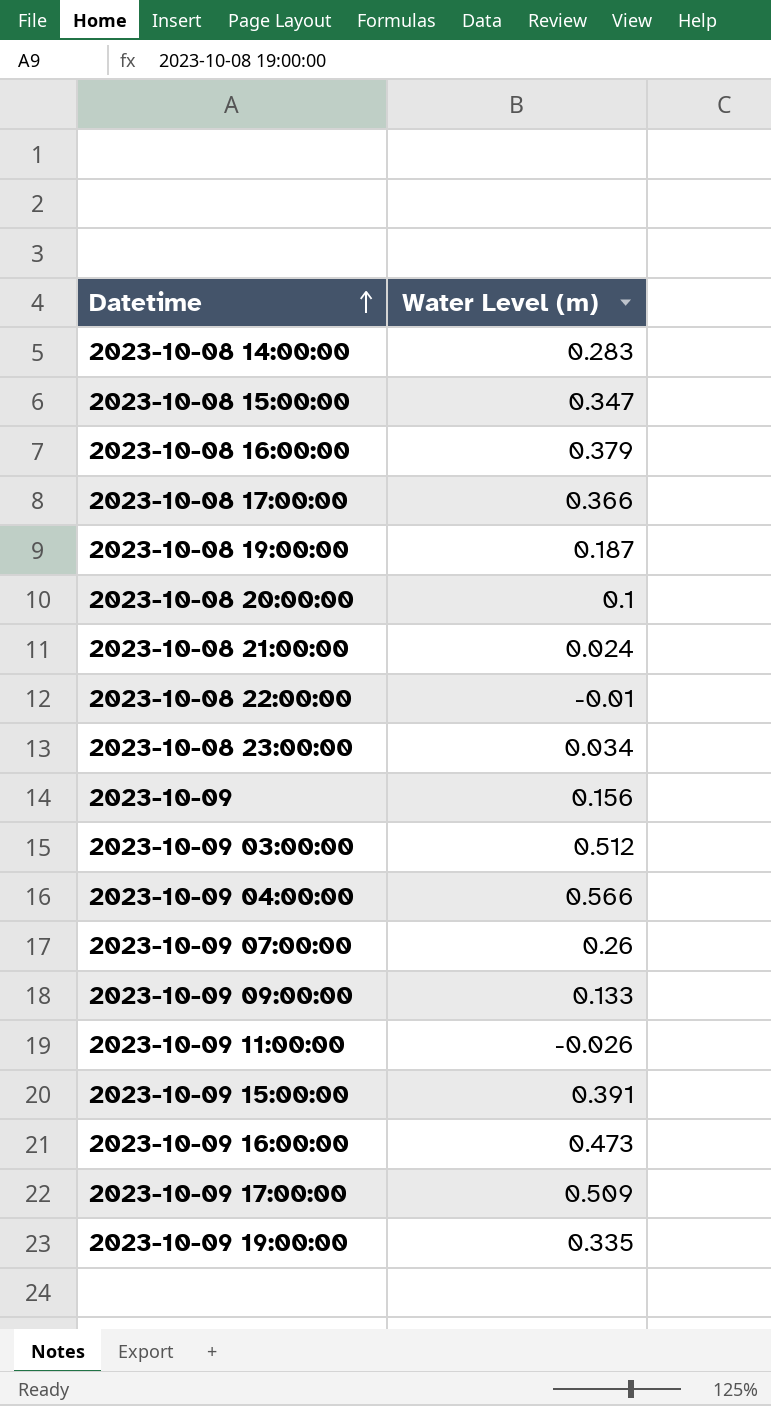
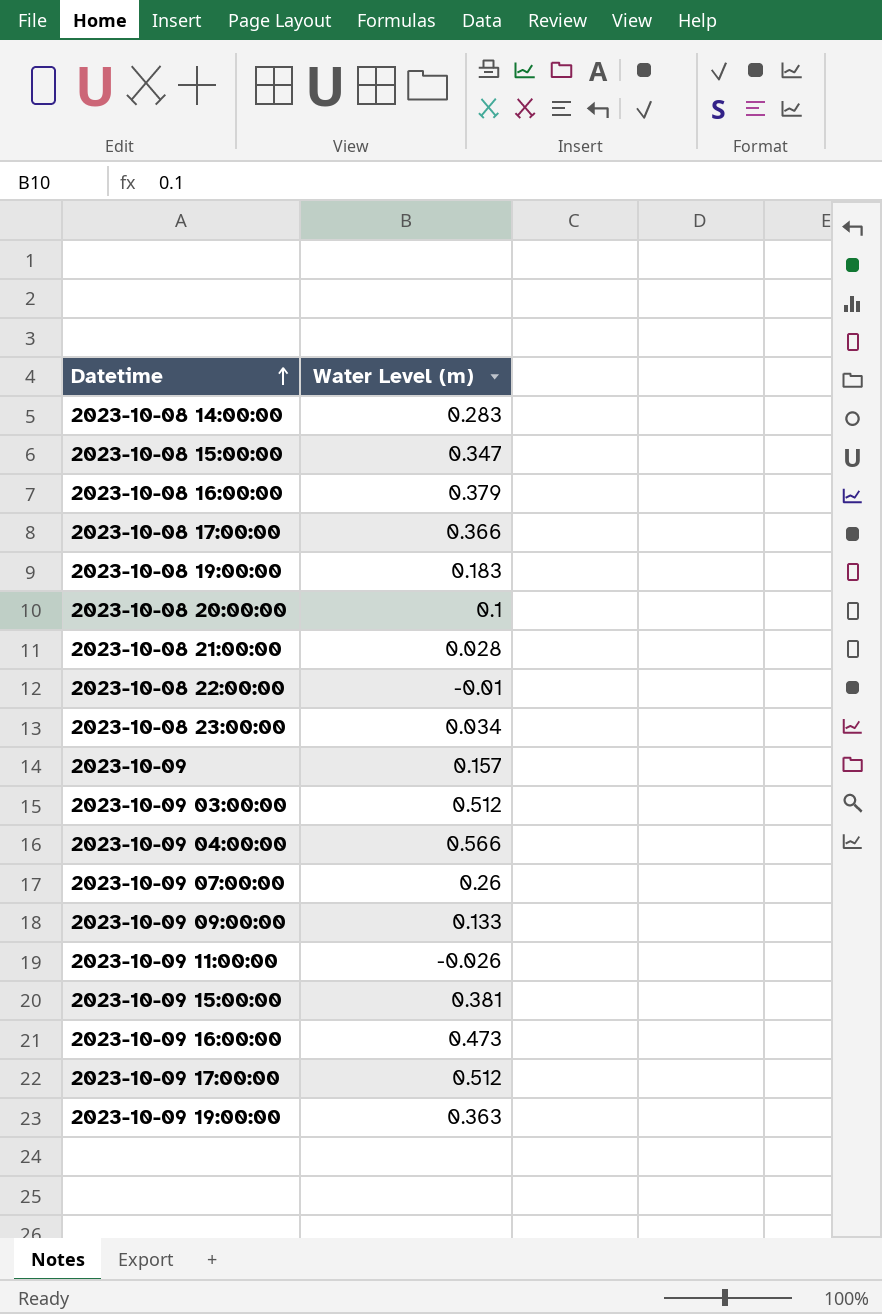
2023-10-08 19:00:00 | Water Level (m): 0.187 -> 0.183
2023-10-08 21:00:00 | Water Level (m): 0.024 -> 0.028
2023-10-09 | Water Level (m): 0.156 -> 0.157
2023-10-09 15:00:00 | Water Level (m): 0.391 -> 0.381
2023-10-09 17:00:00 | Water Level (m): 0.509 -> 0.512
2023-10-09 19:00:00 | Water Level (m): 0.335 -> 0.363

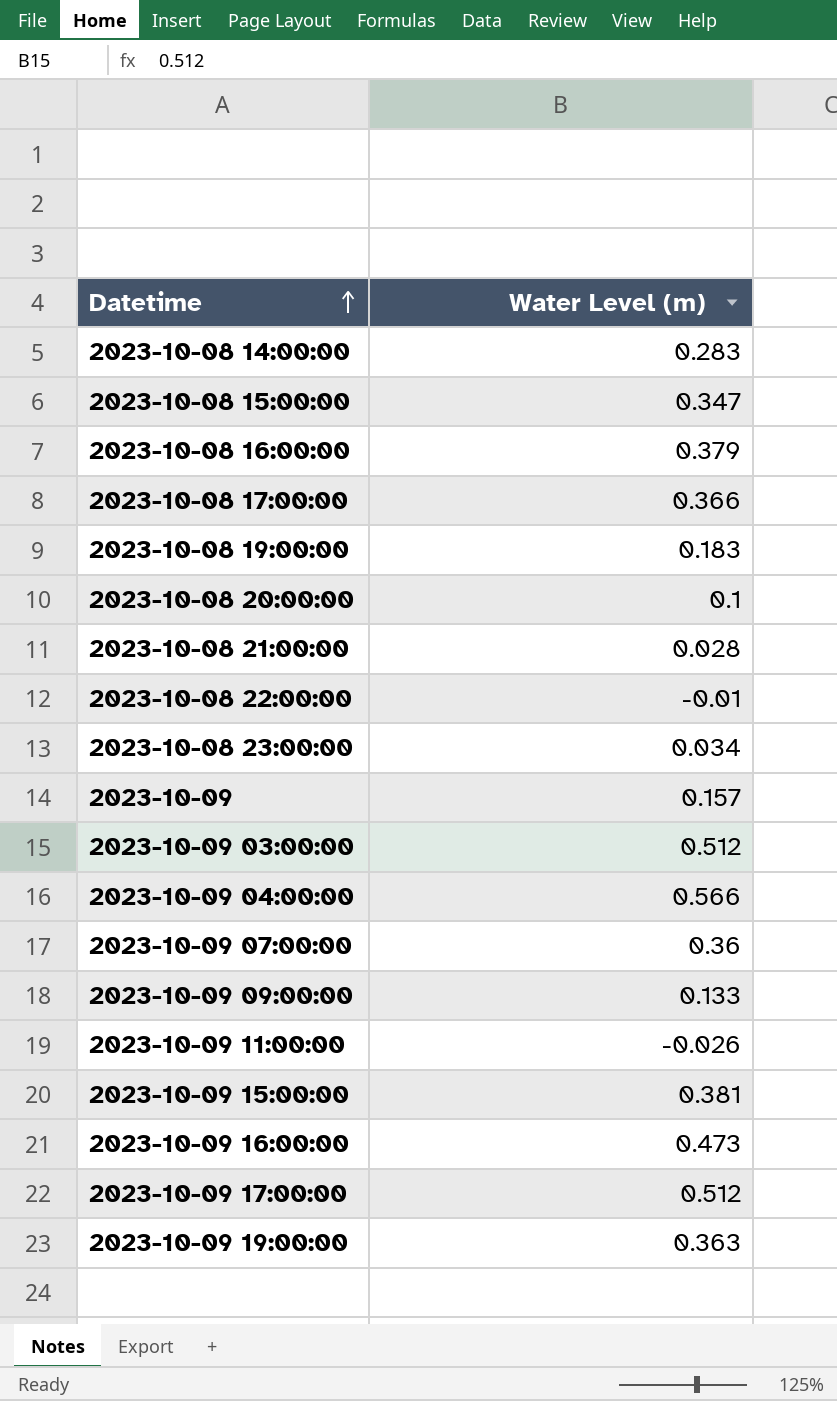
2023-10-09 07:00:00 | Water Level (m): 0.26 -> 0.36

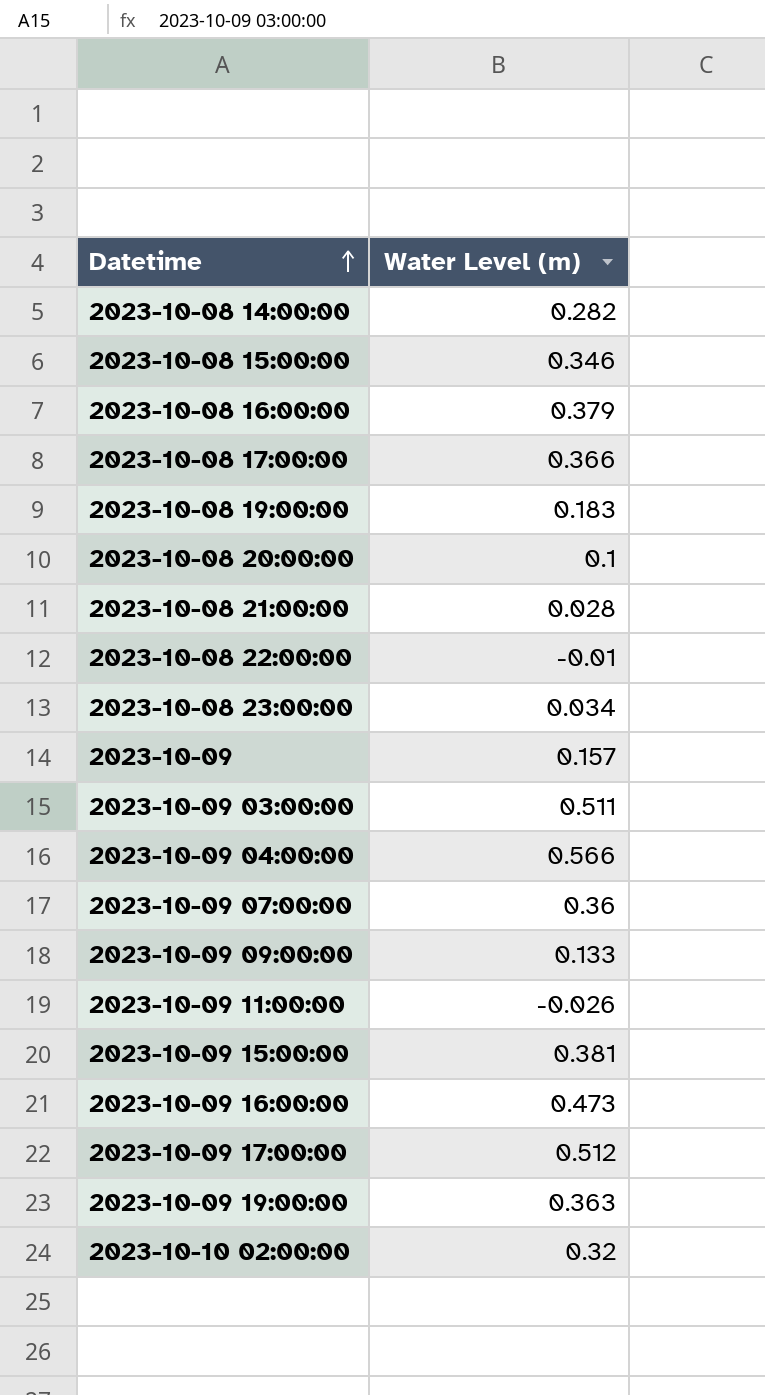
2023-10-08 14:00:00 | Water Level (m): 0.283 -> 0.282
2023-10-08 15:00:00 | Water Level (m): 0.347 -> 0.346
2023-10-09 03:00:00 | Water Level (m): 0.512 -> 0.511
row 2023-10-10 02:00:00: none -> 0.32

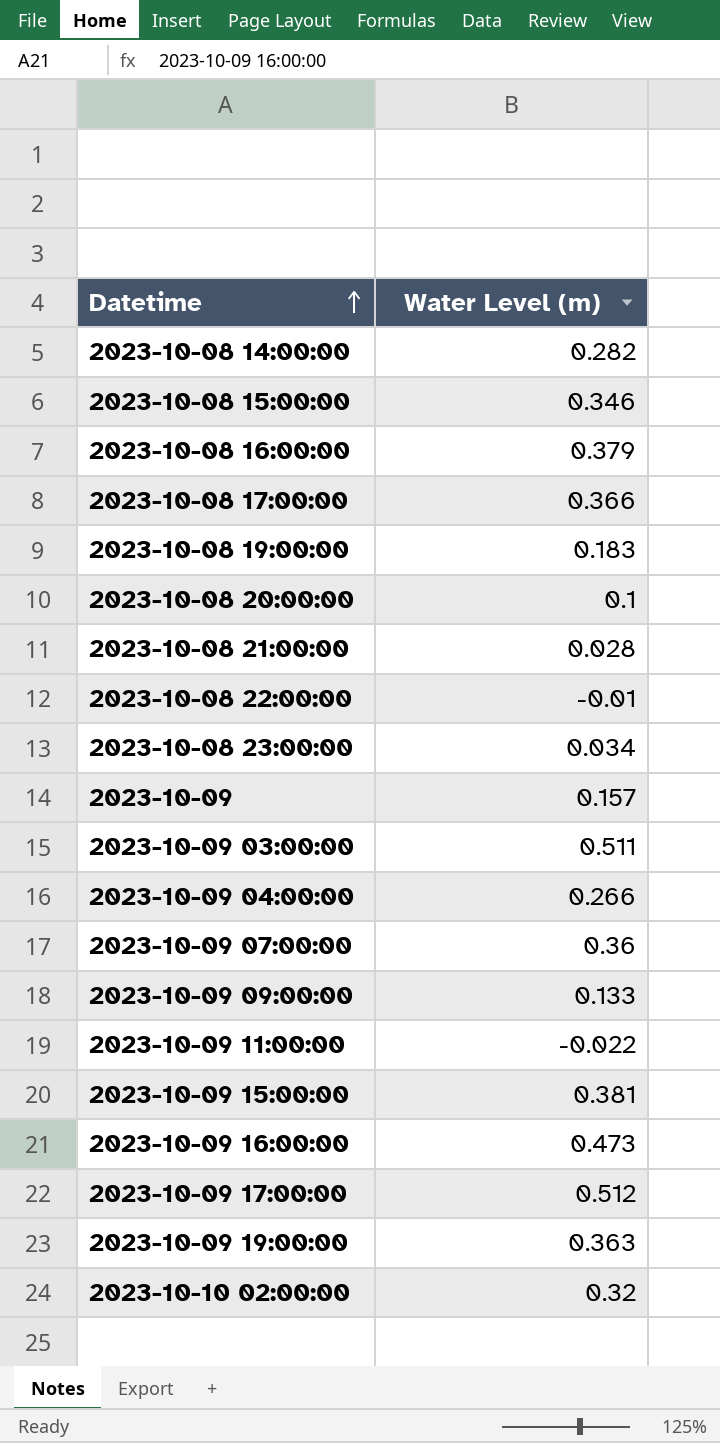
2023-10-09 04:00:00 | Water Level (m): 0.566 -> 0.266
2023-10-09 11:00:00 | Water Level (m): -0.026 -> -0.022

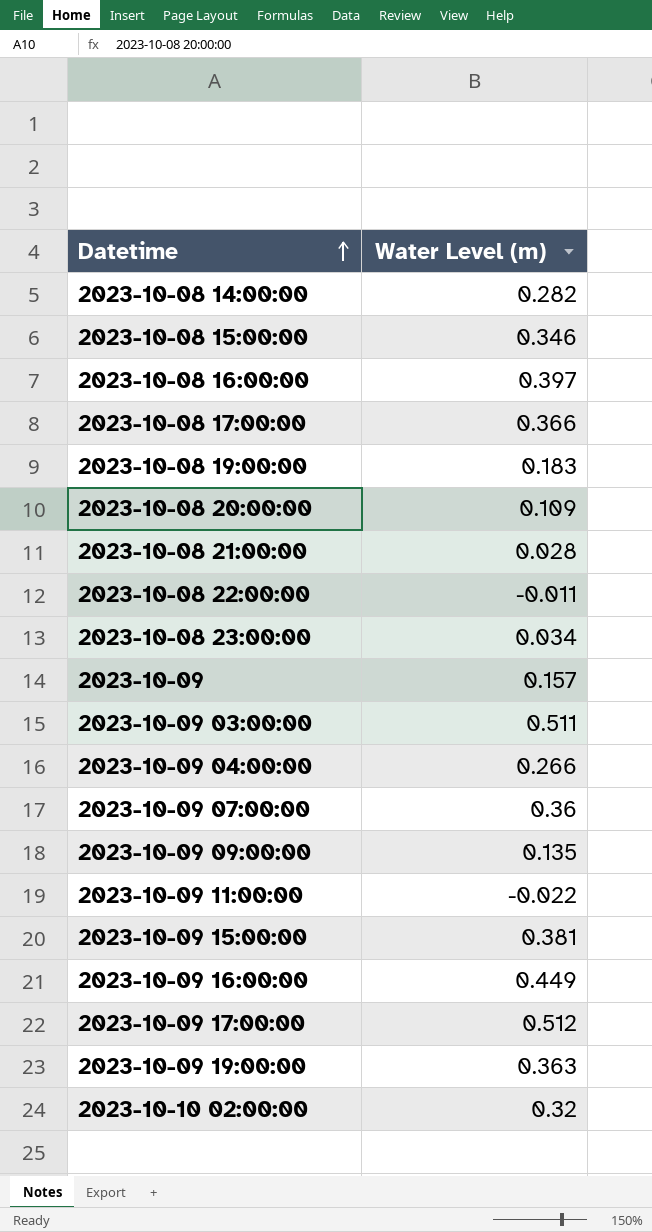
2023-10-08 16:00:00 | Water Level (m): 0.379 -> 0.397
2023-10-08 20:00:00 | Water Level (m): 0.1 -> 0.109
2023-10-08 22:00:00 | Water Level (m): -0.01 -> -0.011
2023-10-09 09:00:00 | Water Level (m): 0.133 -> 0.135
2023-10-09 16:00:00 | Water Level (m): 0.473 -> 0.449

